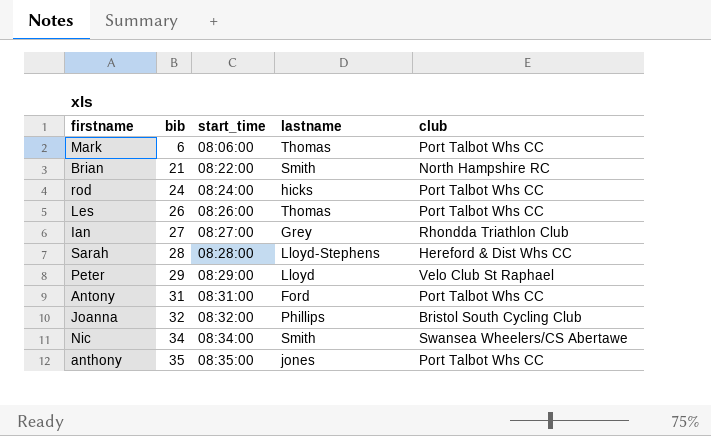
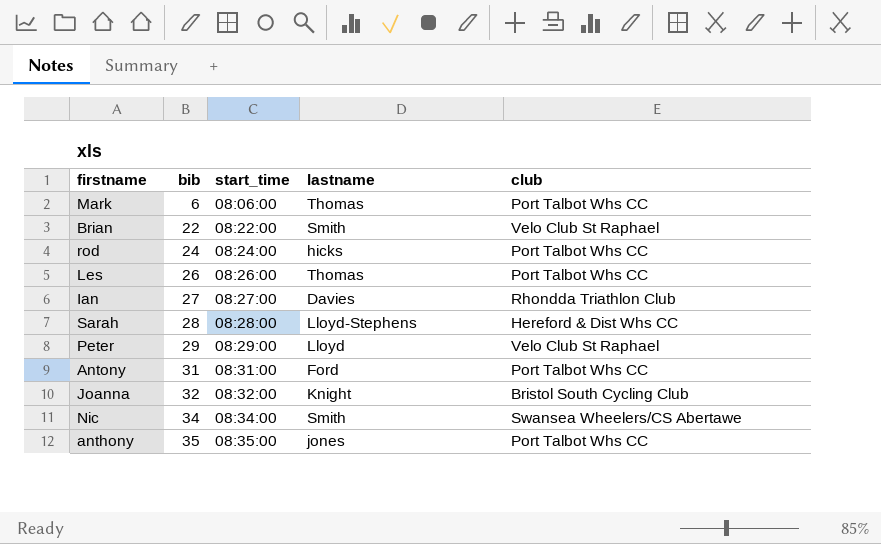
Brian | bib: 21 -> 22
Brian | club: North Hampshire RC -> Velo Club St Raphael
Ian | lastname: Grey -> Davies
Joanna | lastname: Phillips -> Knight

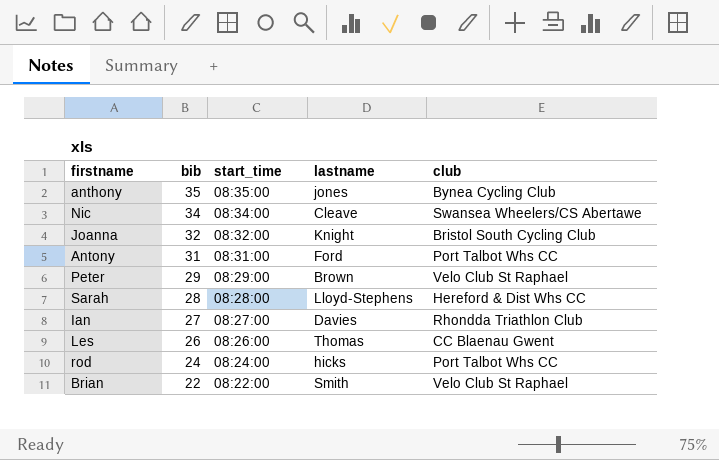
row order: bib ascending -> bib descending
row Mark: 6 | 08:06:00 | Thomas | Port Talbot Whs CC -> none
anthony | club: Port Talbot Whs CC -> Bynea Cycling Club
Nic | lastname: Smith -> Cleave
Peter | lastname: Lloyd -> Brown
Les | club: Port Talbot Whs CC -> CC Blaenau Gwent

